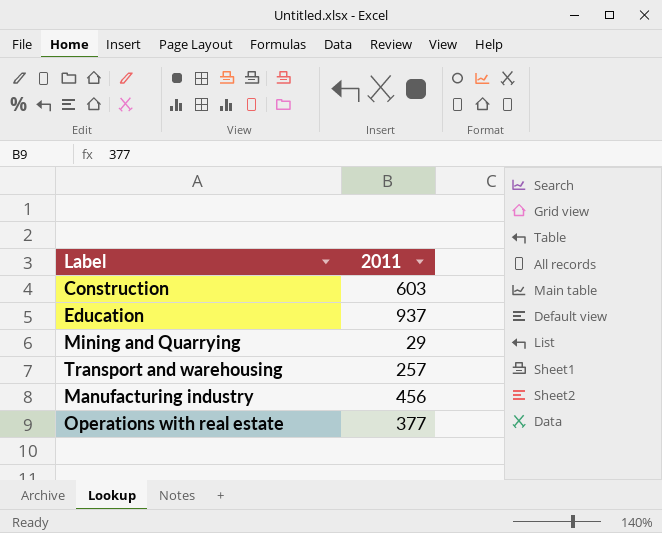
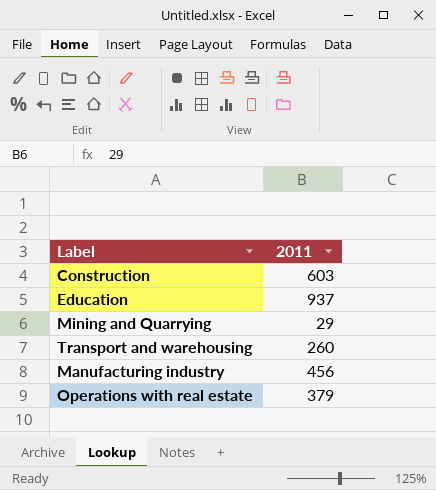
Transport and warehousing | 2011: 257 -> 260
Operations with real estate | 2011: 377 -> 379

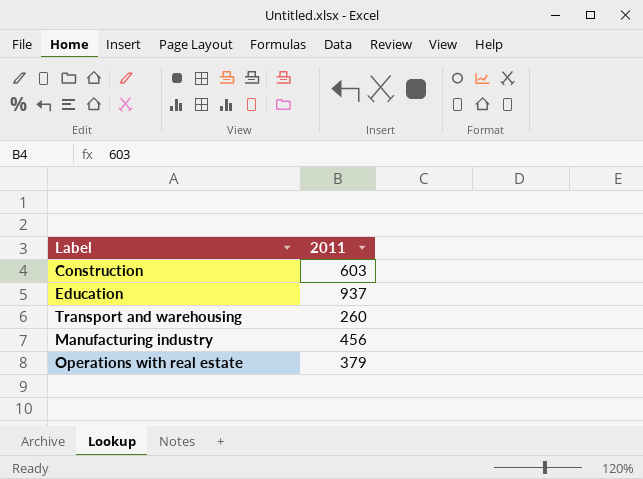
row Mining and Quarrying: 29 -> none

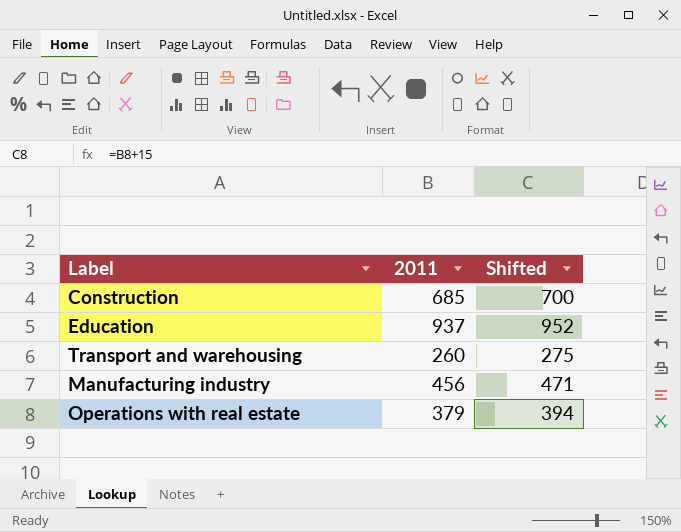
column Shifted | formula: none -> [2011] + 15
Construction | 2011: 603 -> 685

